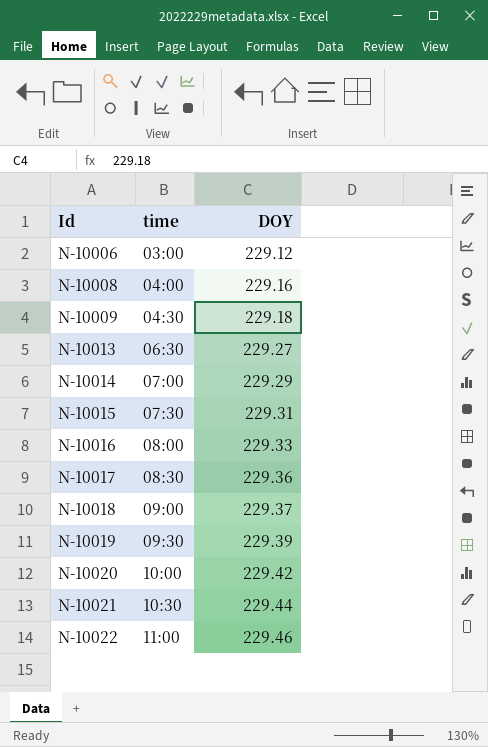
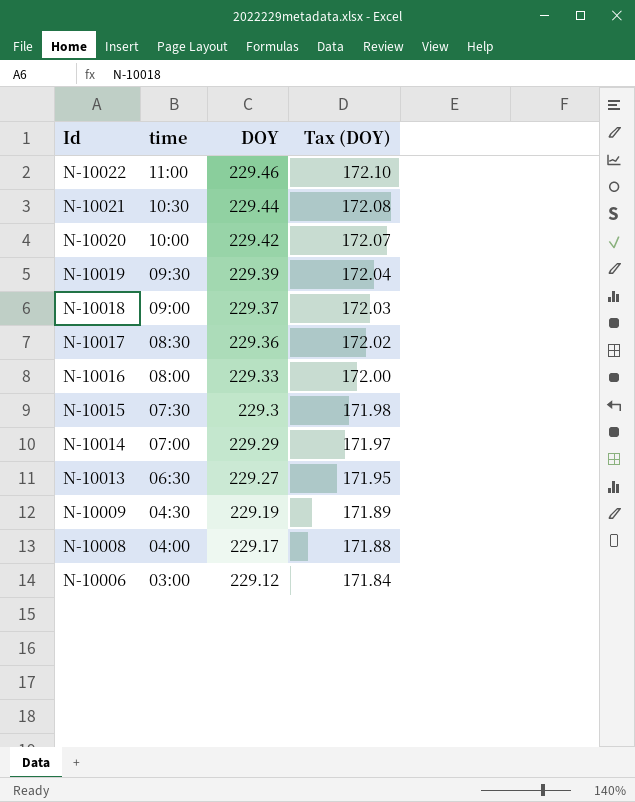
row order: Id ascending -> Id descending
column Tax (DOY) | formula: none -> [DOY] * 0.75
N-10015 | DOY: 229.31 -> 229.3
N-10009 | DOY: 229.18 -> 229.19
N-10008 | DOY: 229.16 -> 229.17

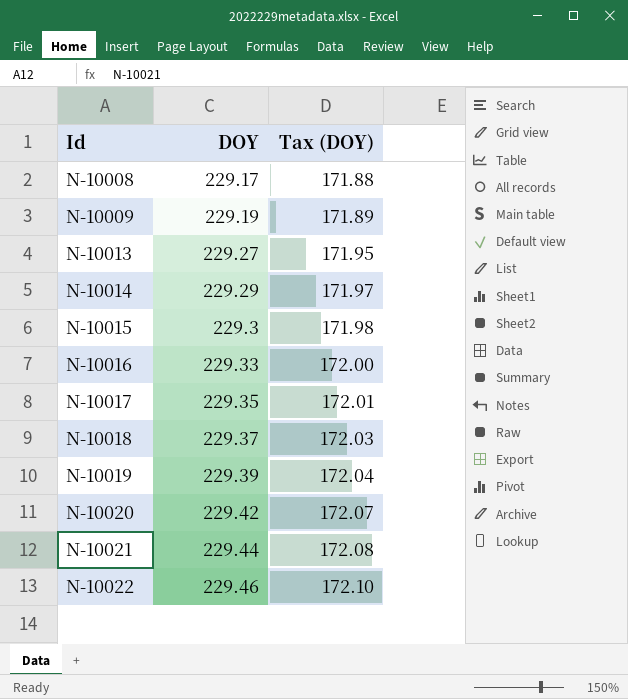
row order: Id descending -> Id ascending
column time | position: 2 -> none
row N-10006: 03:00 | 229.12 | 171.84 -> none
N-10017 | DOY: 229.36 -> 229.35
N-10017 | Tax (DOY): 172.02 -> 172.01

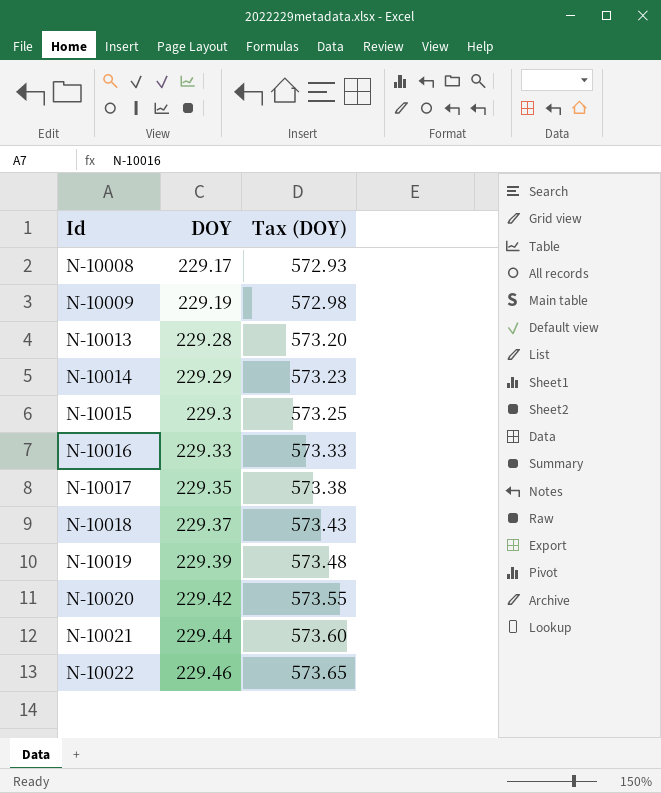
column Tax (DOY) | formula: [DOY] * 0.75 -> [DOY] * 2.5
N-10013 | DOY: 229.27 -> 229.28

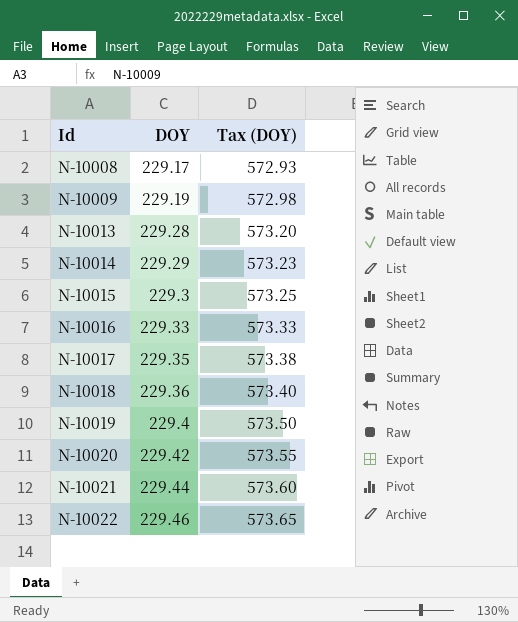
N-10018 | DOY: 229.37 -> 229.36
N-10018 | Tax (DOY): 573.43 -> 573.40
N-10019 | DOY: 229.39 -> 229.4
N-10019 | Tax (DOY): 573.48 -> 573.50

